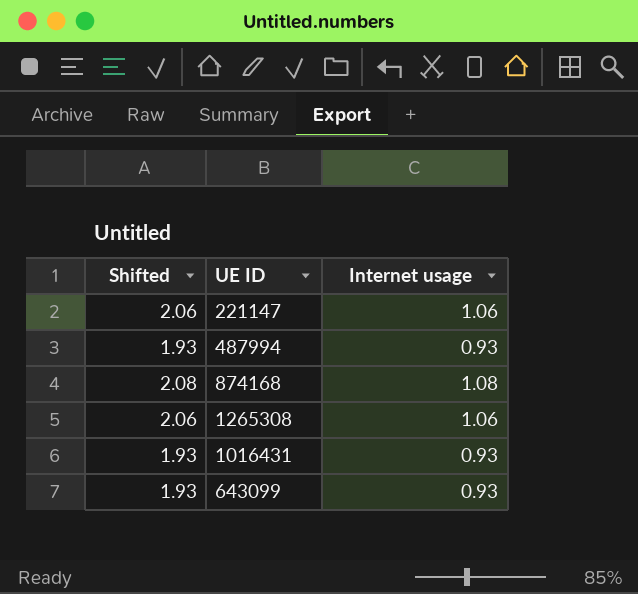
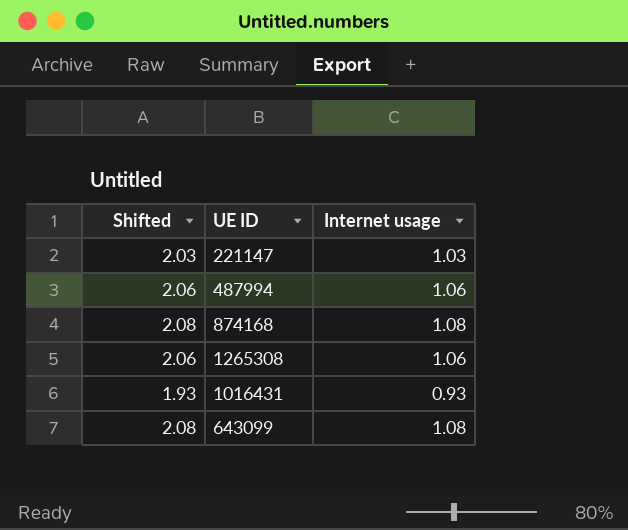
221147 | Shifted: 2.06 -> 2.03
221147 | Internet usage: 1.06 -> 1.03
487994 | Shifted: 1.93 -> 2.06
487994 | Internet usage: 0.93 -> 1.06
643099 | Shifted: 1.93 -> 2.08
643099 | Internet usage: 0.93 -> 1.08

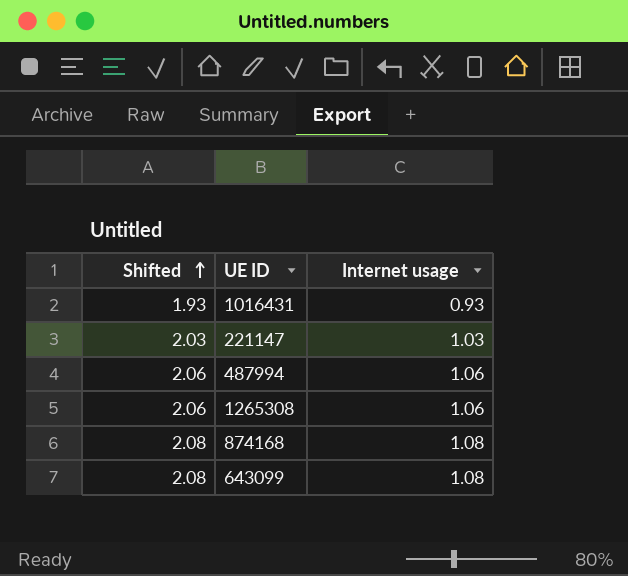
row order: none -> Shifted ascending

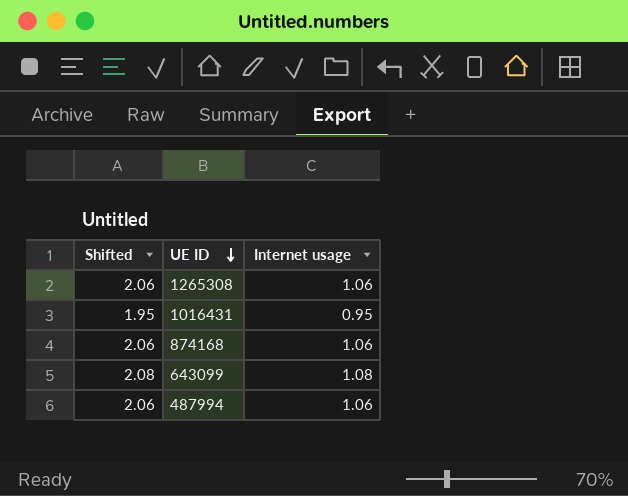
row order: Shifted ascending -> UE ID descending
row 221147: 2.03 | 1.03 -> none
1016431 | Shifted: 1.93 -> 1.95
1016431 | Internet usage: 0.93 -> 0.95
874168 | Shifted: 2.08 -> 2.06
874168 | Internet usage: 1.08 -> 1.06

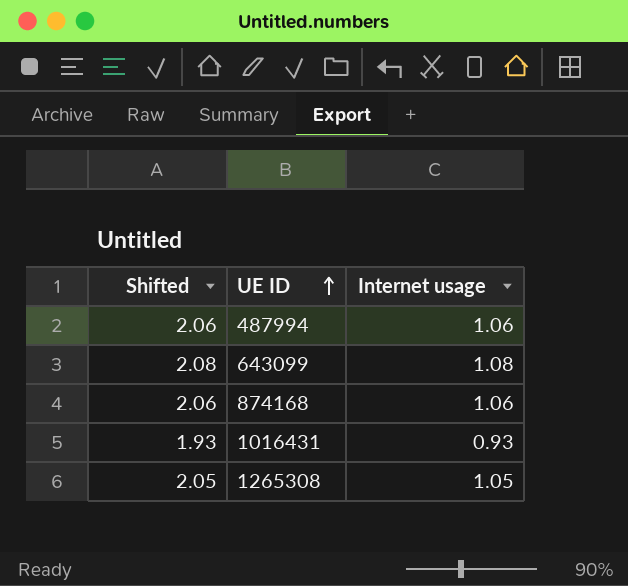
row order: UE ID descending -> UE ID ascending
1016431 | Shifted: 1.95 -> 1.93
1016431 | Internet usage: 0.95 -> 0.93
1265308 | Shifted: 2.06 -> 2.05
1265308 | Internet usage: 1.06 -> 1.05

